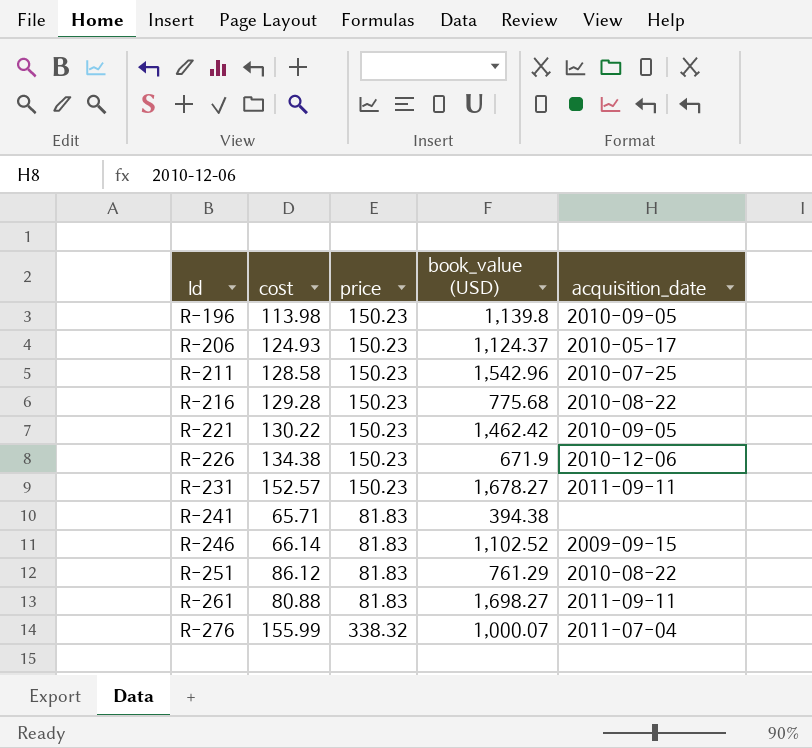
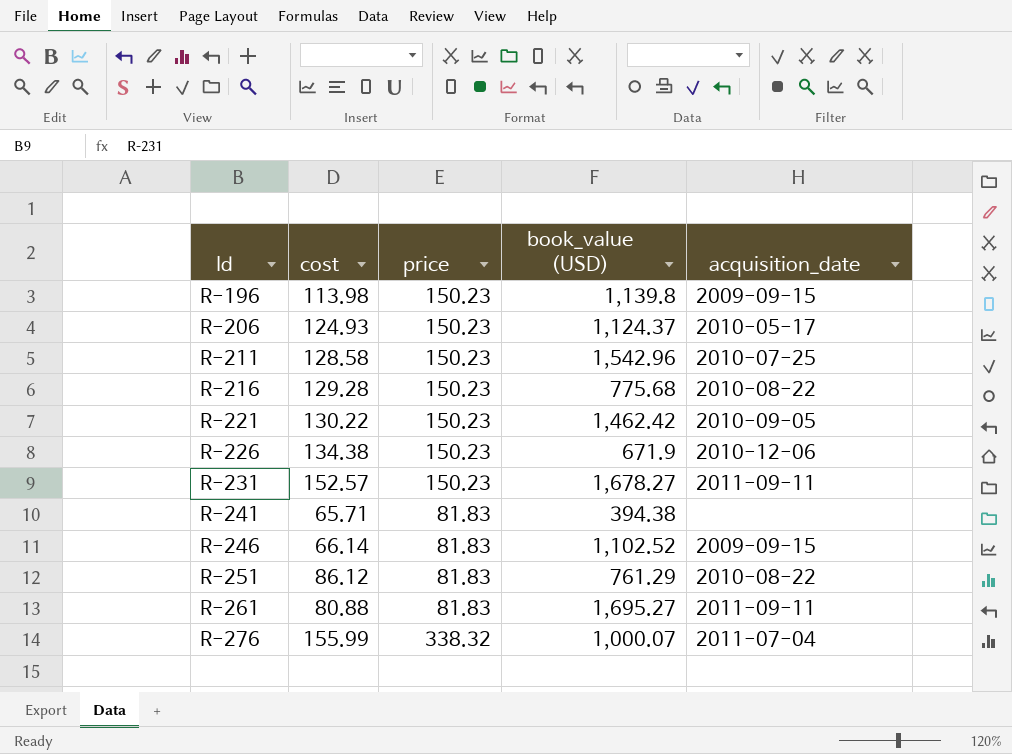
R-196 | acquisition_date: 2010-09-05 -> 2009-09-15
R-261 | book_value (USD): 1,698.27 -> 1,695.27

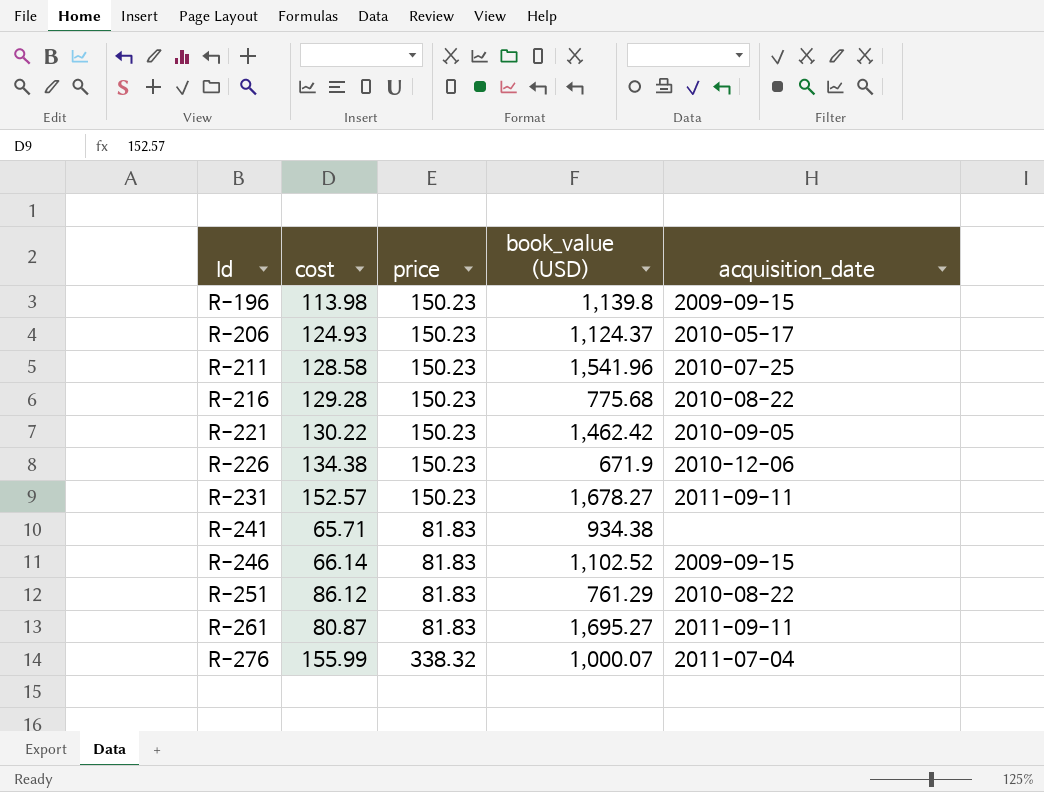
R-211 | book_value (USD): 1,542.96 -> 1,541.96
R-241 | book_value (USD): 394.38 -> 934.38
R-261 | cost: 80.88 -> 80.87

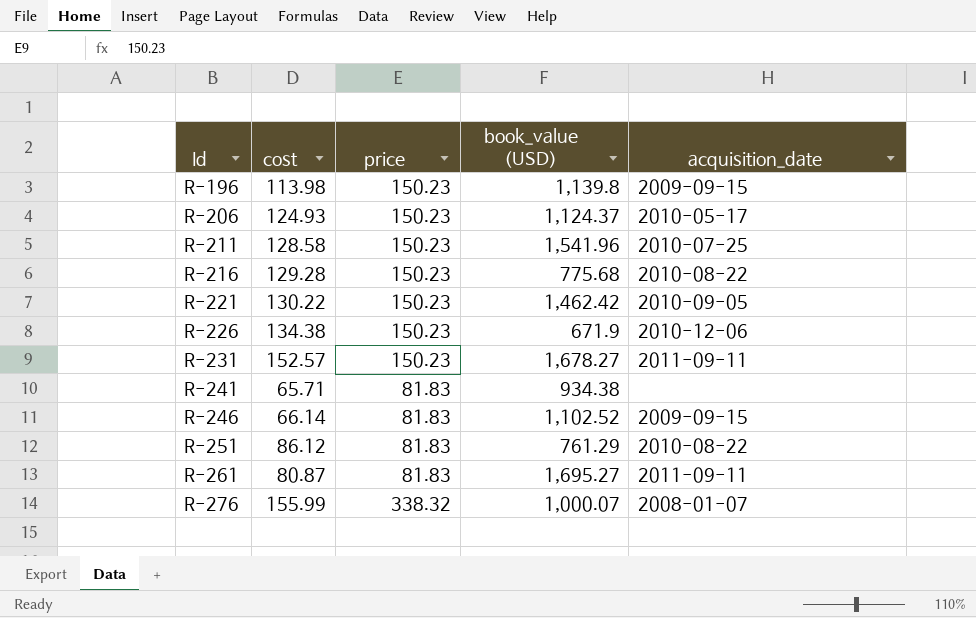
R-276 | acquisition_date: 2011-07-04 -> 2008-01-07

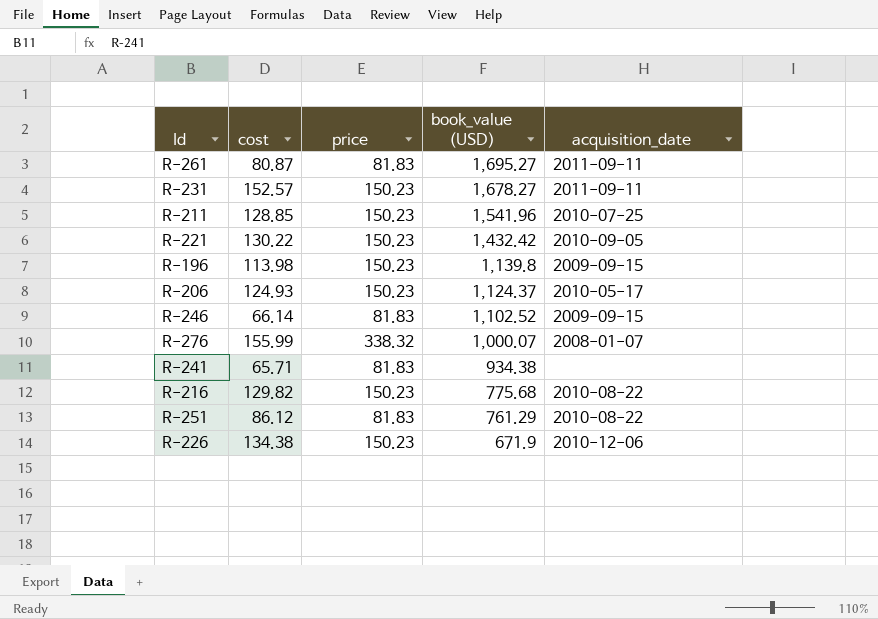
row order: Id ascending -> book_value (USD) descending
R-211 | cost: 128.58 -> 128.85
R-221 | book_value (USD): 1,462.42 -> 1,432.42
R-216 | cost: 129.28 -> 129.82

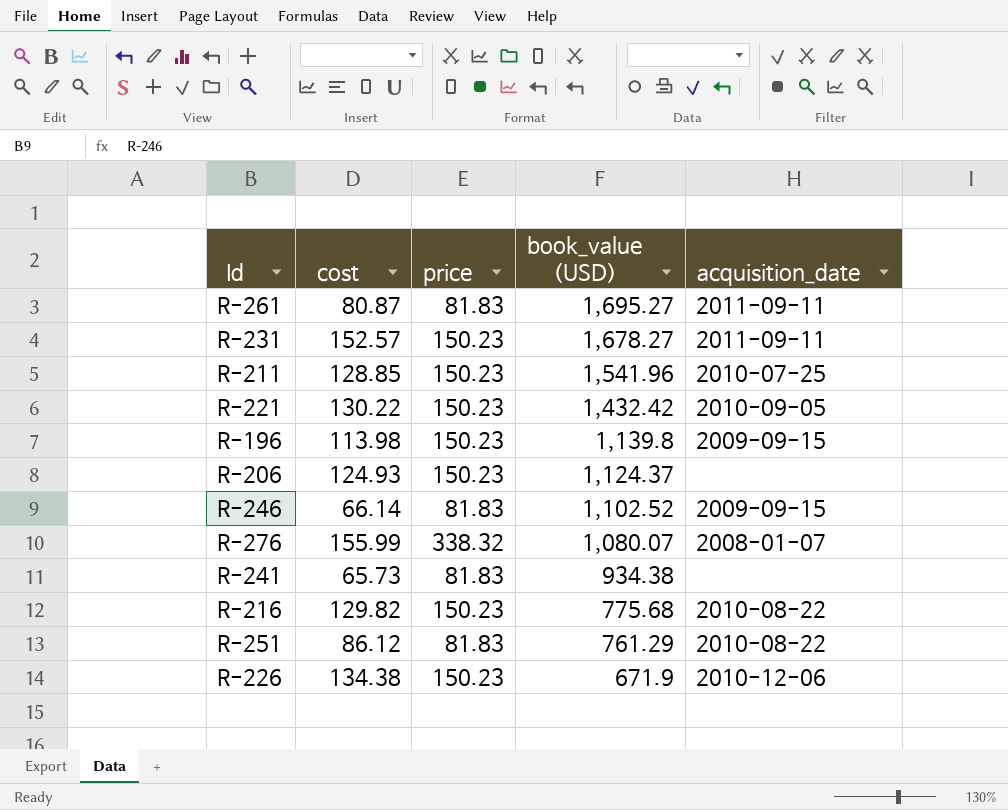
R-206 | acquisition_date: 2010-05-17 -> none
R-276 | book_value (USD): 1,000.07 -> 1,080.07
R-241 | cost: 65.71 -> 65.73

